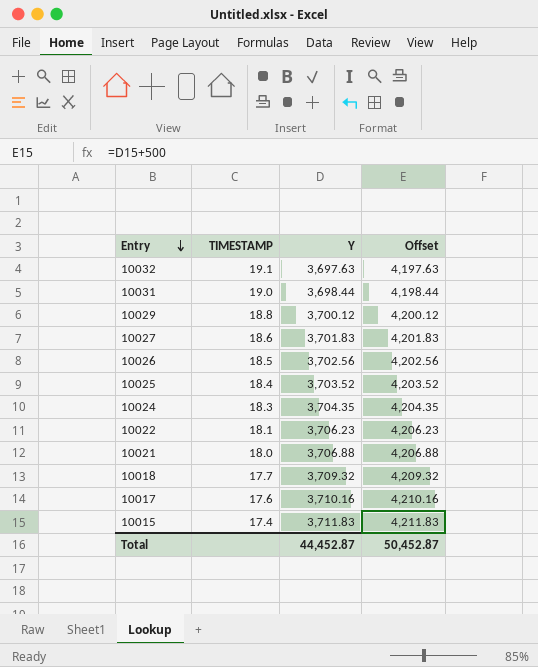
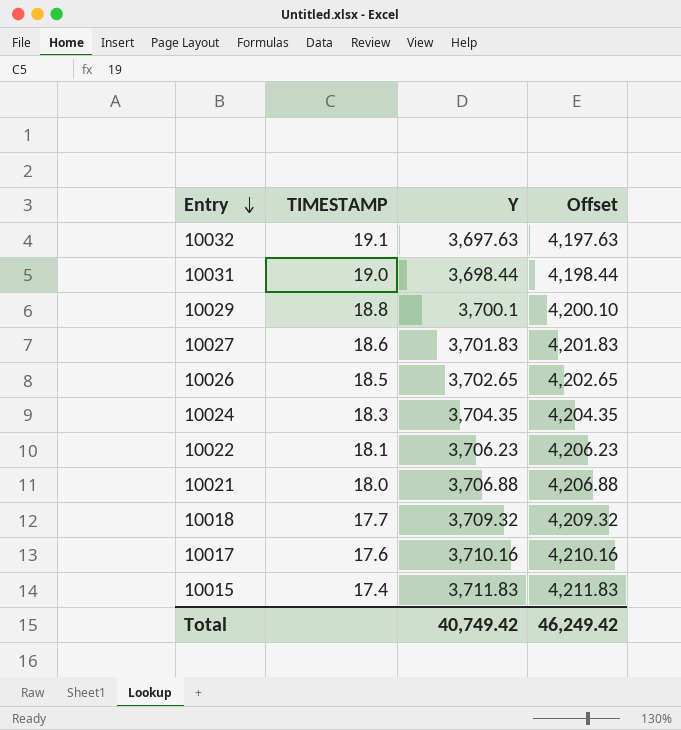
row 10025: 18.4 | 3,703.52 | 4,203.52 -> none
10029 | Y: 3,700.12 -> 3,700.1
10029 | Offset: 4,200.12 -> 4,200.10
10026 | Y: 3,702.56 -> 3,702.65
10026 | Offset: 4,202.56 -> 4,202.65
Total | Y: 44,452.87 -> 40,749.42
Total | Offset: 50,452.87 -> 46,249.42

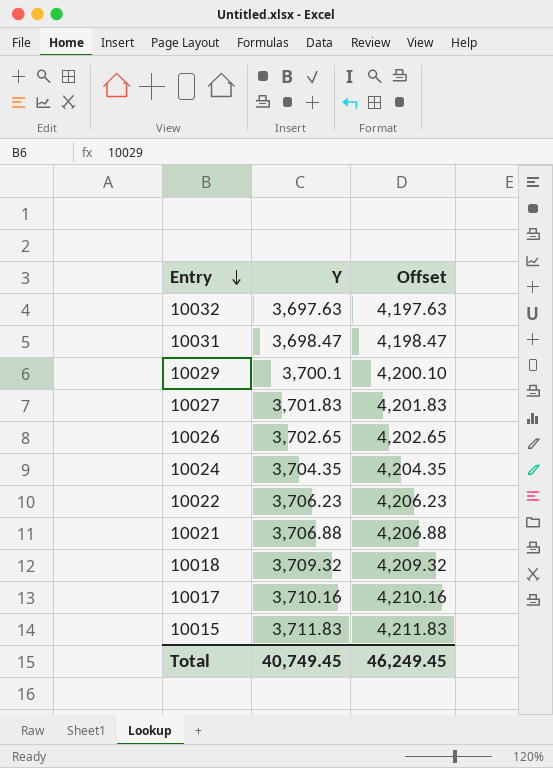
column TIMESTAMP | position: 2 -> none
10031 | Y: 3,698.44 -> 3,698.47
10031 | Offset: 4,198.44 -> 4,198.47
Total | Y: 40,749.42 -> 40,749.45
Total | Offset: 46,249.42 -> 46,249.45

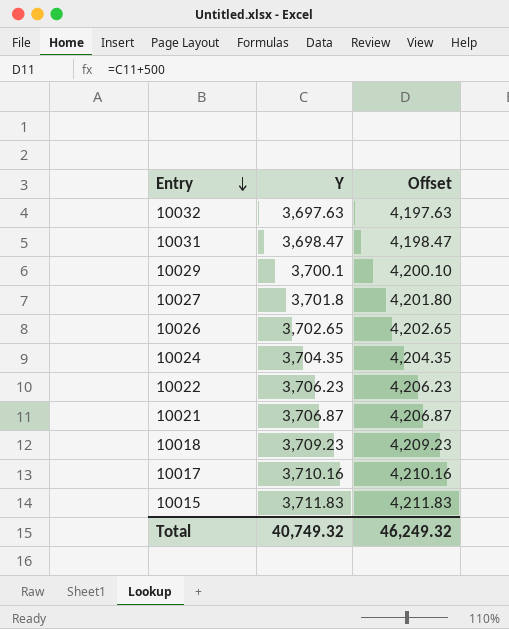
10027 | Y: 3,701.83 -> 3,701.8
10027 | Offset: 4,201.83 -> 4,201.80
10021 | Y: 3,706.88 -> 3,706.87
10021 | Offset: 4,206.88 -> 4,206.87
10018 | Y: 3,709.32 -> 3,709.23
10018 | Offset: 4,209.32 -> 4,209.23
Total | Y: 40,749.45 -> 40,749.32
Total | Offset: 46,249.45 -> 46,249.32

